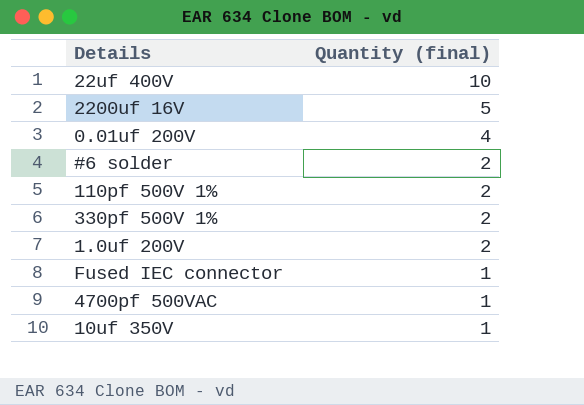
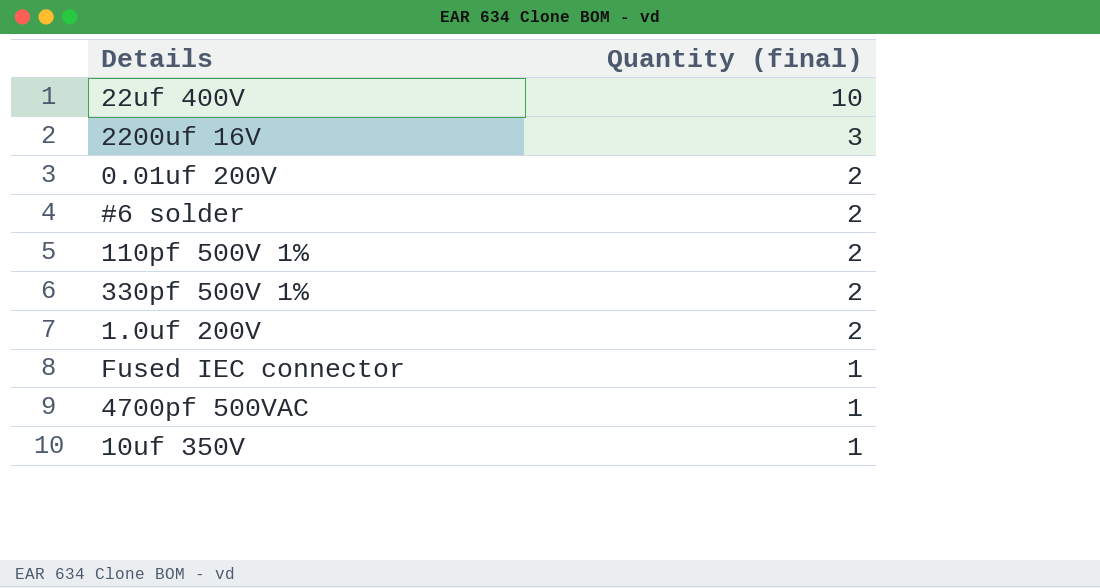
2200uf 16V | Quantity (final): 5 -> 3
0.01uf 200V | Quantity (final): 4 -> 2

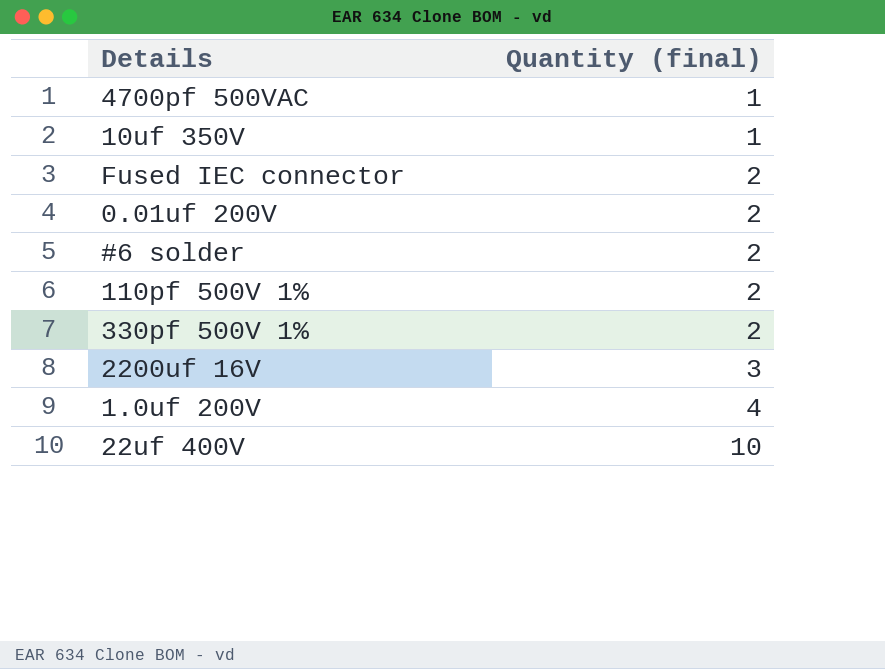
row order: Quantity (final) descending -> Quantity (final) ascending
Fused IEC connector | Quantity (final): 1 -> 2
1.0uf 200V | Quantity (final): 2 -> 4

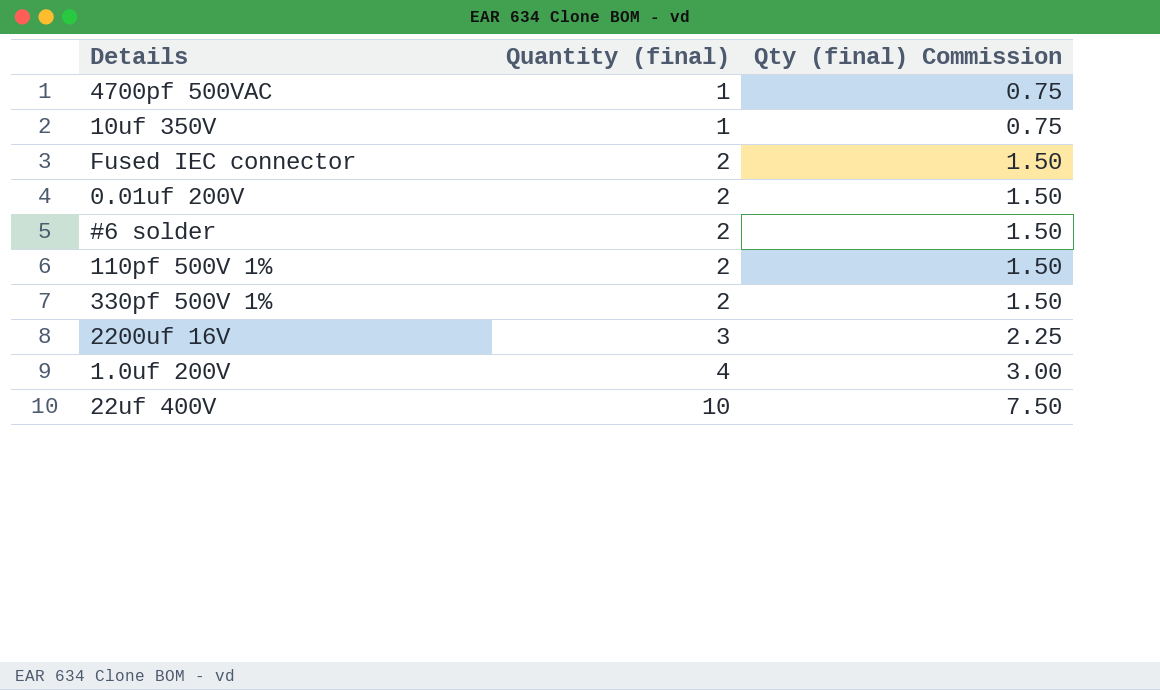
column Qty (final) Commission | formula: none -> [Quantity (final)] * 0.75

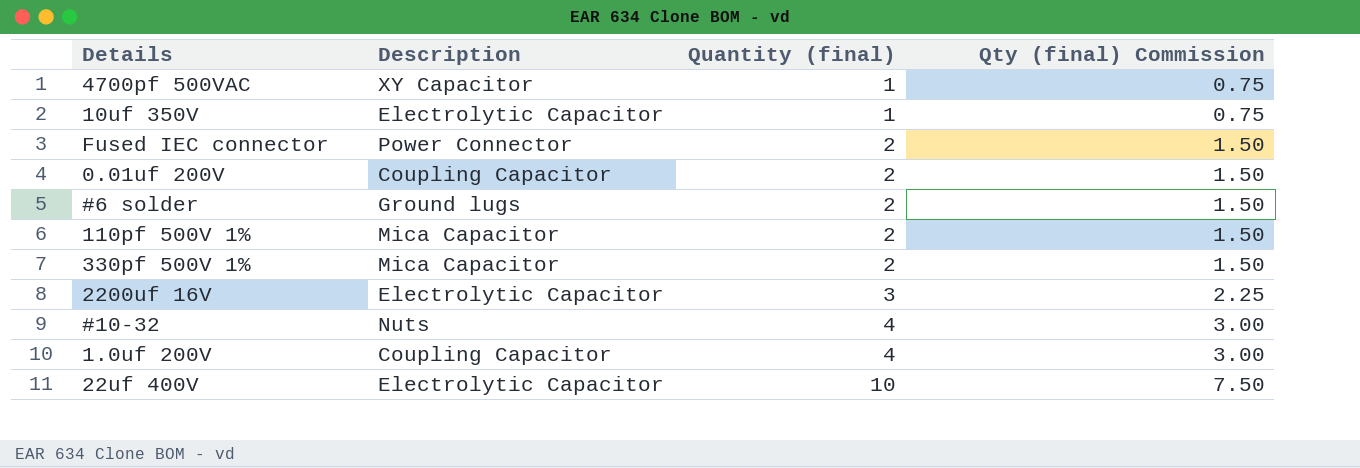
column Description | position: none -> 2
row #10-32: none -> Nuts | 4 | 3.00

